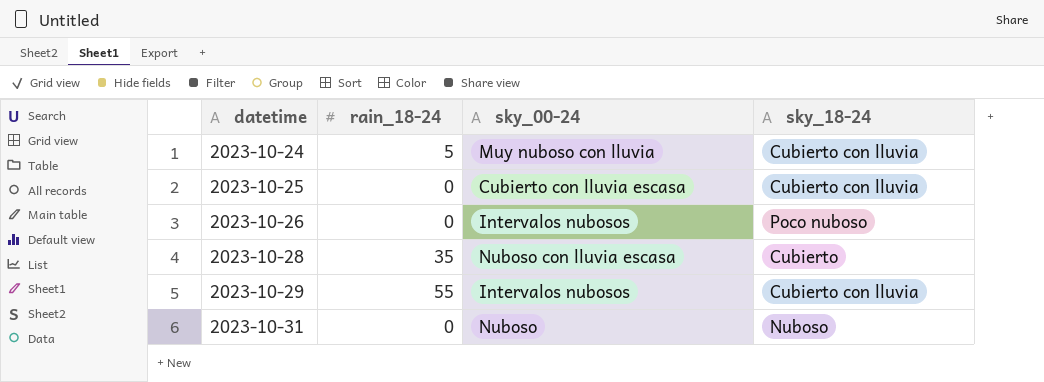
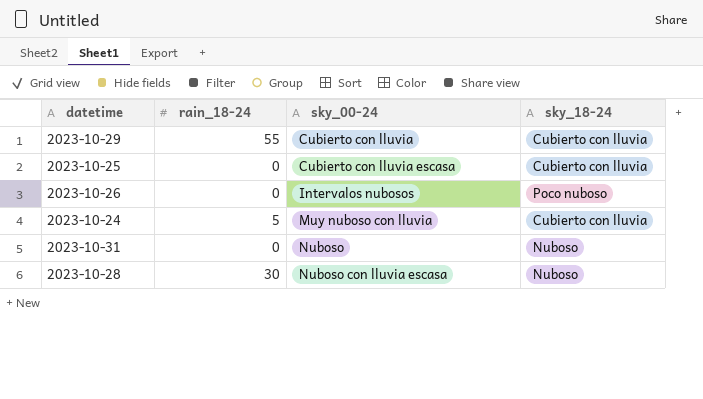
row order: datetime ascending -> sky_00-24 ascending
2023-10-29 | sky_00-24: Intervalos nubosos -> Cubierto con lluvia
2023-10-28 | rain_18-24: 35 -> 30
2023-10-28 | sky_18-24: Cubierto -> Nuboso

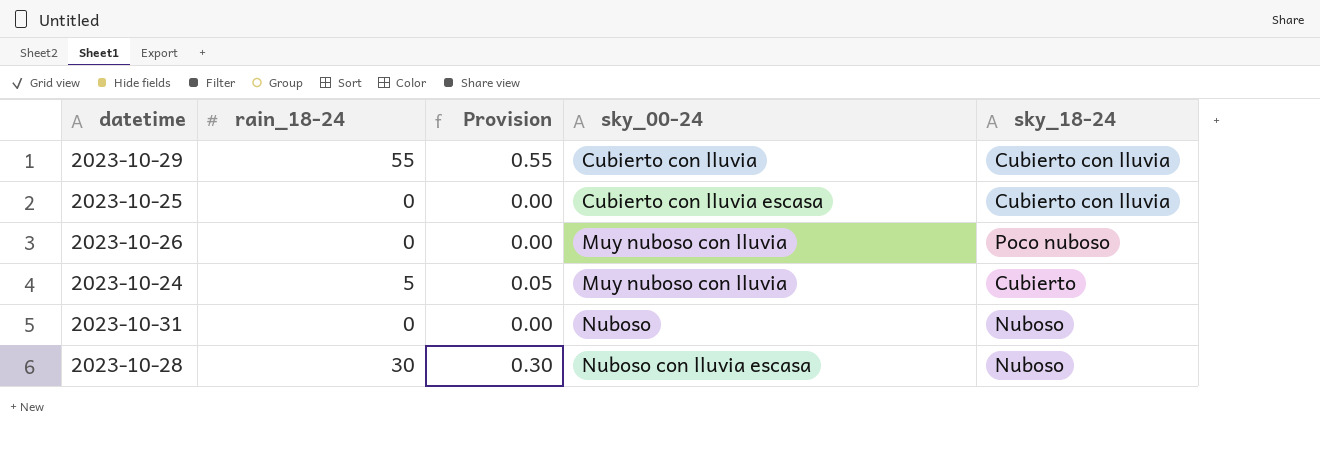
column Provision | formula: none -> [rain_18-24] * 0.01
2023-10-26 | sky_00-24: Intervalos nubosos -> Muy nuboso con lluvia
2023-10-24 | sky_18-24: Cubierto con lluvia -> Cubierto

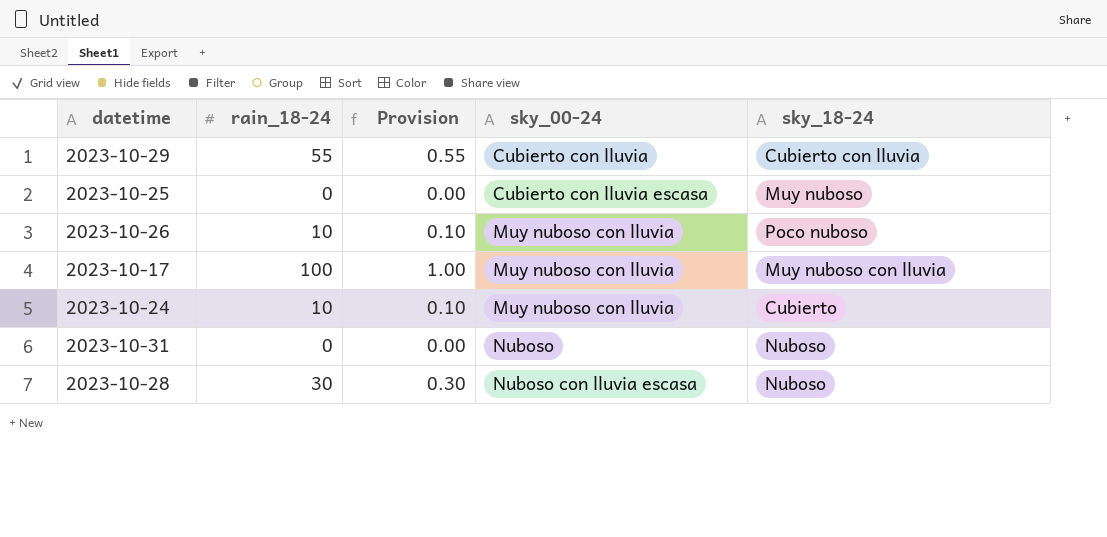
2023-10-25 | sky_18-24: Cubierto con lluvia -> Muy nuboso
2023-10-26 | rain_18-24: 0 -> 10
2023-10-26 | Provision: 0.00 -> 0.10
row 2023-10-17: none -> 100 | 1.00 | Muy nuboso con lluvia | Muy nuboso con lluvia
2023-10-24 | rain_18-24: 5 -> 10
2023-10-24 | Provision: 0.05 -> 0.10

